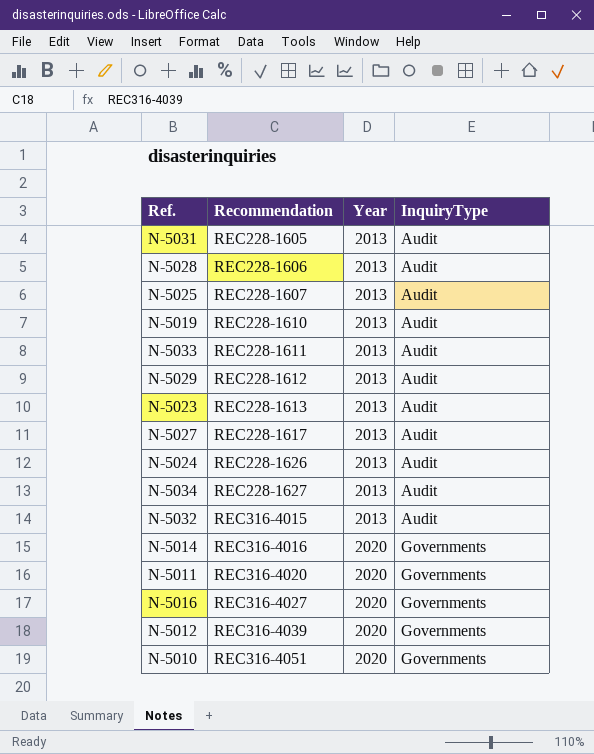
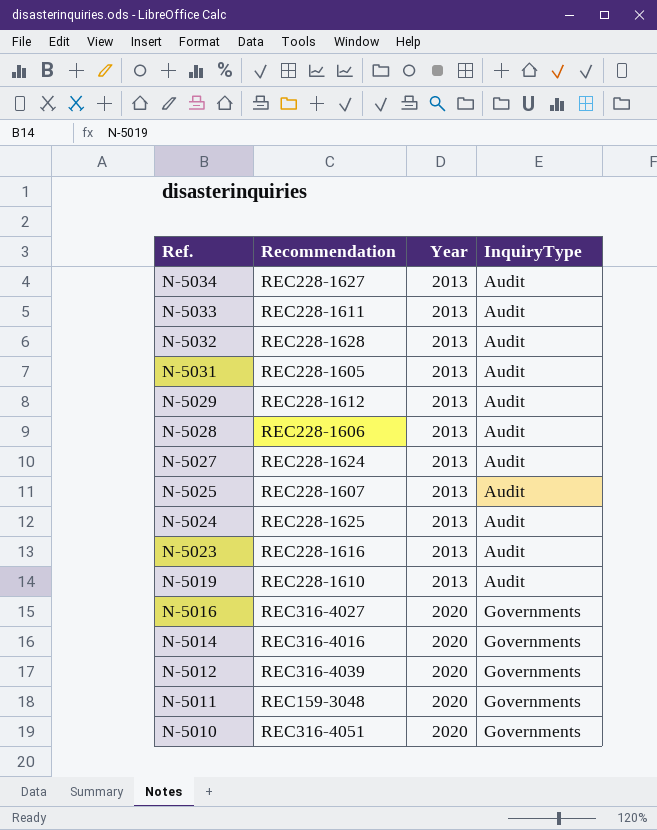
row order: Recommendation ascending -> Ref. descending
N-5032 | Recommendation: REC316-4015 -> REC228-1628
N-5027 | Recommendation: REC228-1617 -> REC228-1624
N-5024 | Recommendation: REC228-1626 -> REC228-1625
N-5023 | Recommendation: REC228-1613 -> REC228-1616
N-5011 | Recommendation: REC316-4020 -> REC159-3048

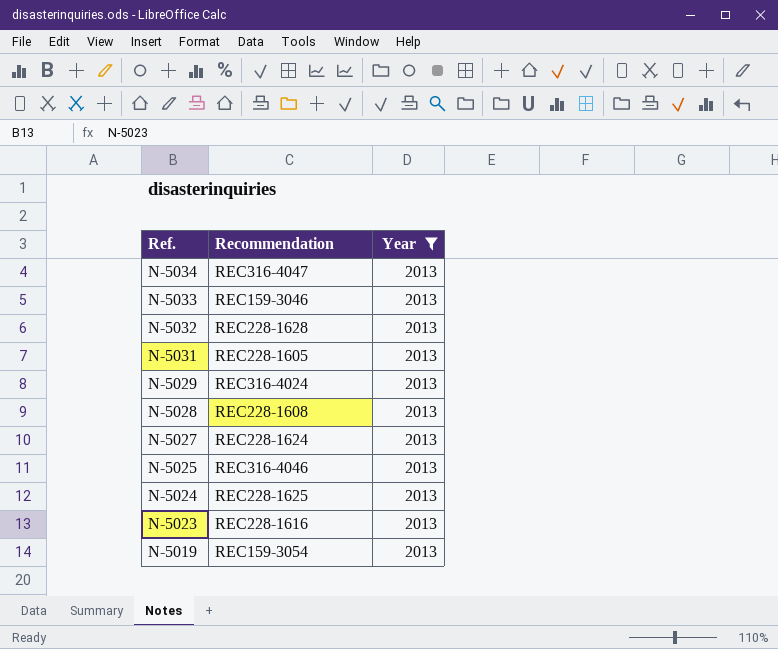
filter: none -> Year = 2013
column InquiryType | position: 4 -> none
N-5034 | Recommendation: REC228-1627 -> REC316-4047
N-5033 | Recommendation: REC228-1611 -> REC159-3046
N-5029 | Recommendation: REC228-1612 -> REC316-4024
N-5028 | Recommendation: REC228-1606 -> REC228-1608
N-5025 | Recommendation: REC228-1607 -> REC316-4046
N-5019 | Recommendation: REC228-1610 -> REC159-3054

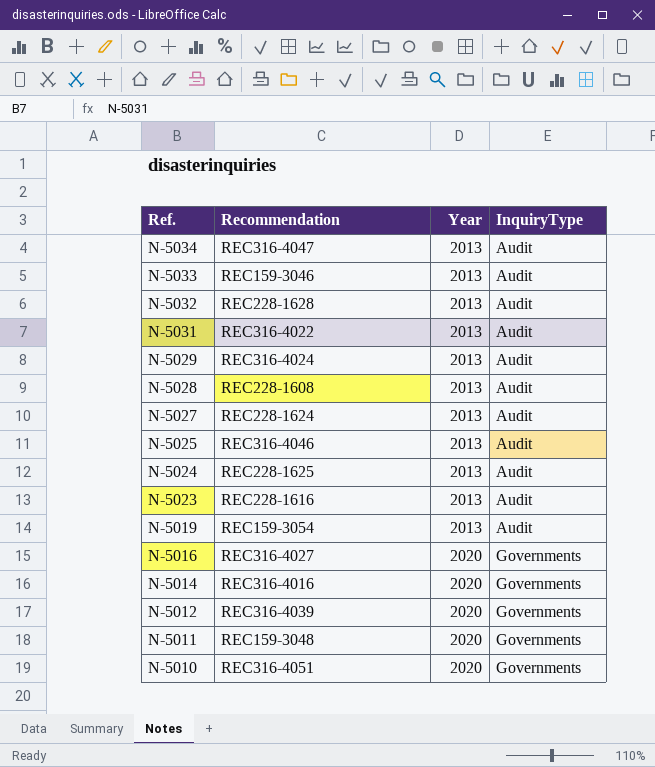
filter: Year = 2013 -> none
column InquiryType | position: none -> 4
N-5031 | Recommendation: REC228-1605 -> REC316-4022

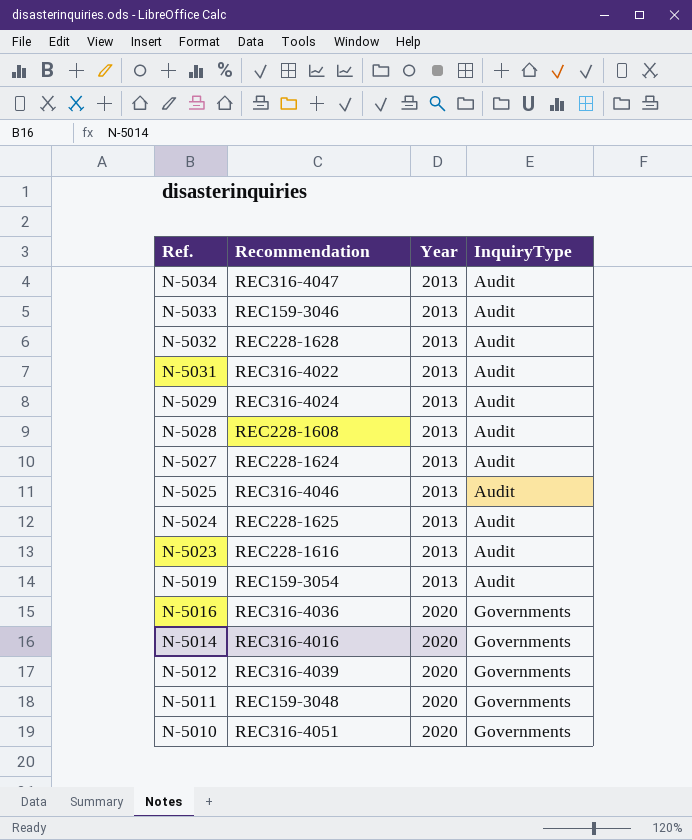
N-5016 | Recommendation: REC316-4027 -> REC316-4036

